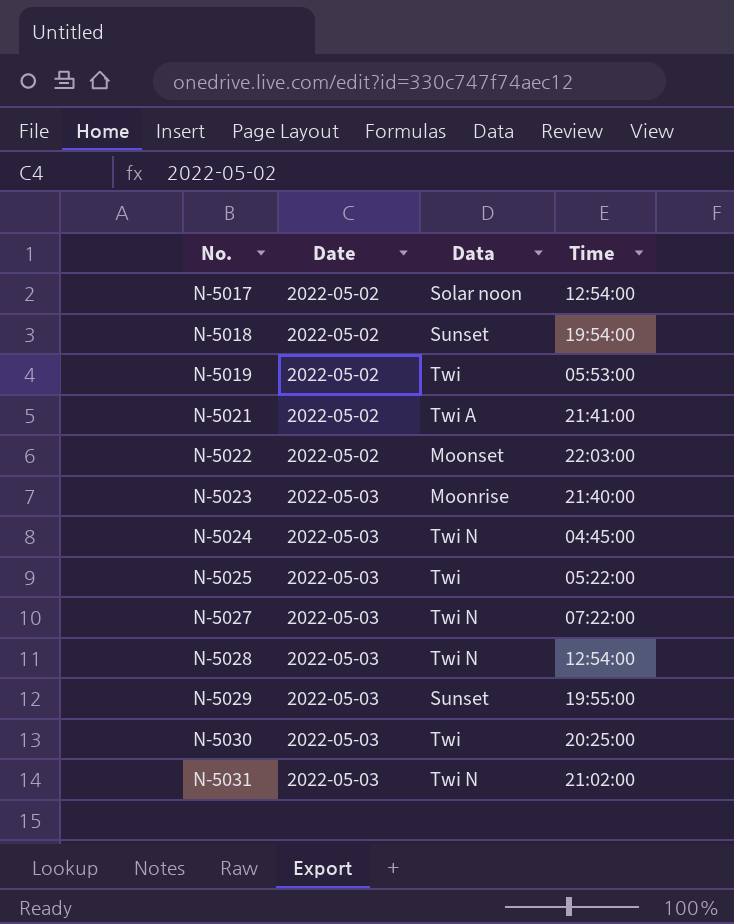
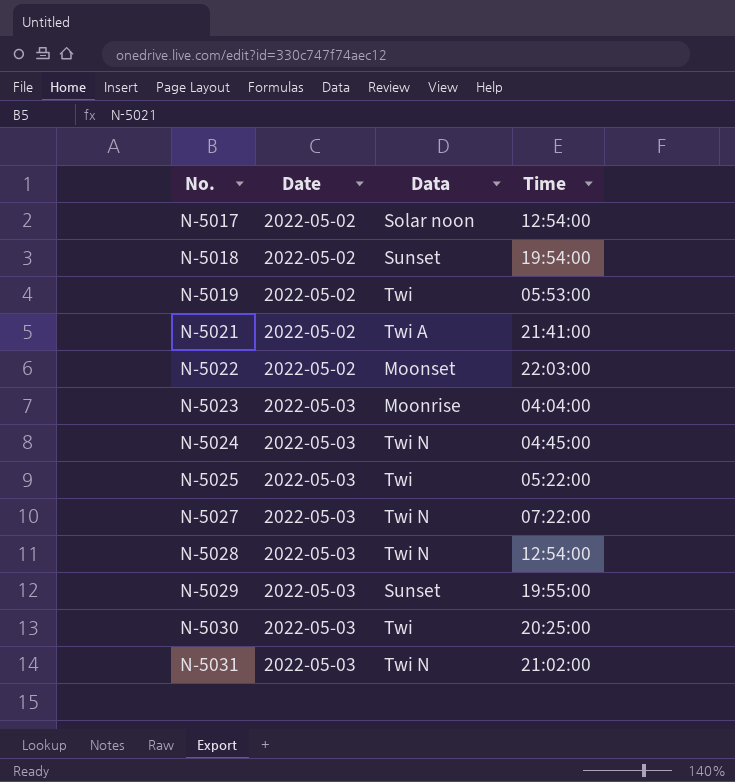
N-5023 | Time: 21:40:00 -> 04:04:00

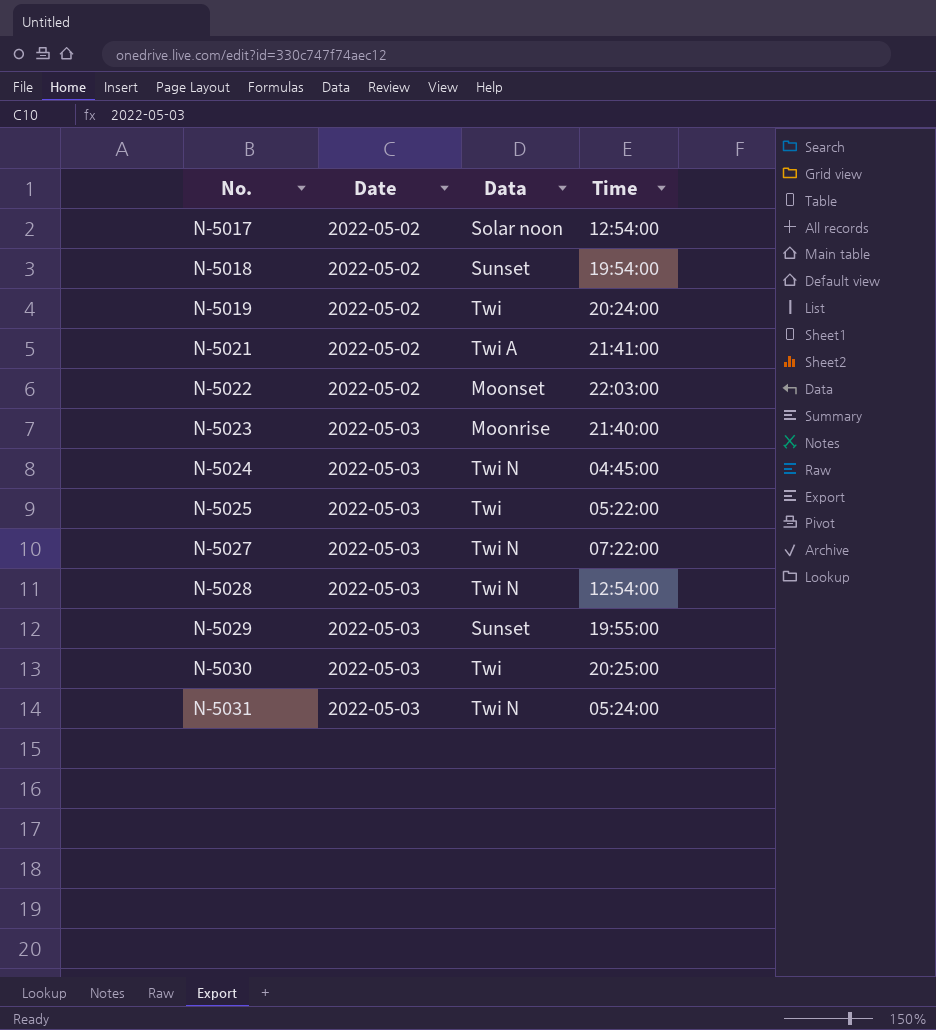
N-5019 | Time: 05:53:00 -> 20:24:00
N-5023 | Time: 04:04:00 -> 21:40:00
N-5031 | Time: 21:02:00 -> 05:24:00

